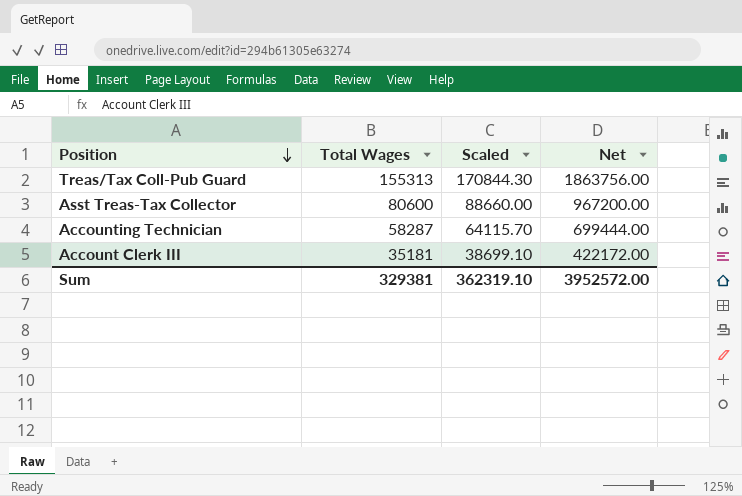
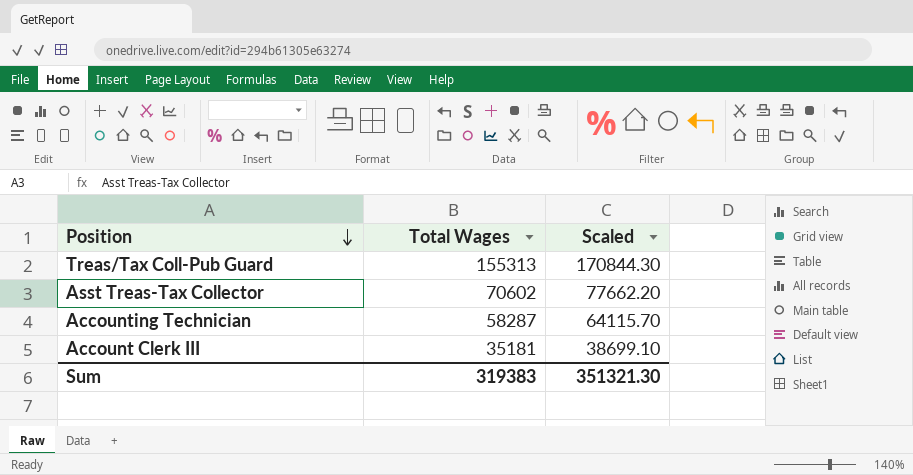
column Net | formula: [Total Wages] * 12 -> none
Asst Treas-Tax Collector | Total Wages: 80600 -> 70602
Asst Treas-Tax Collector | Scaled: 88660.00 -> 77662.20
Sum | Total Wages: 329381 -> 319383
Sum | Scaled: 362319.10 -> 351321.30

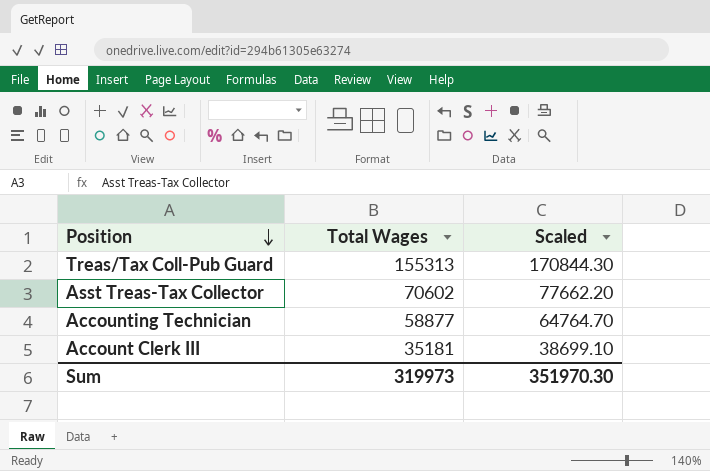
Accounting Technician | Total Wages: 58287 -> 58877
Accounting Technician | Scaled: 64115.70 -> 64764.70
Sum | Total Wages: 319383 -> 319973
Sum | Scaled: 351321.30 -> 351970.30

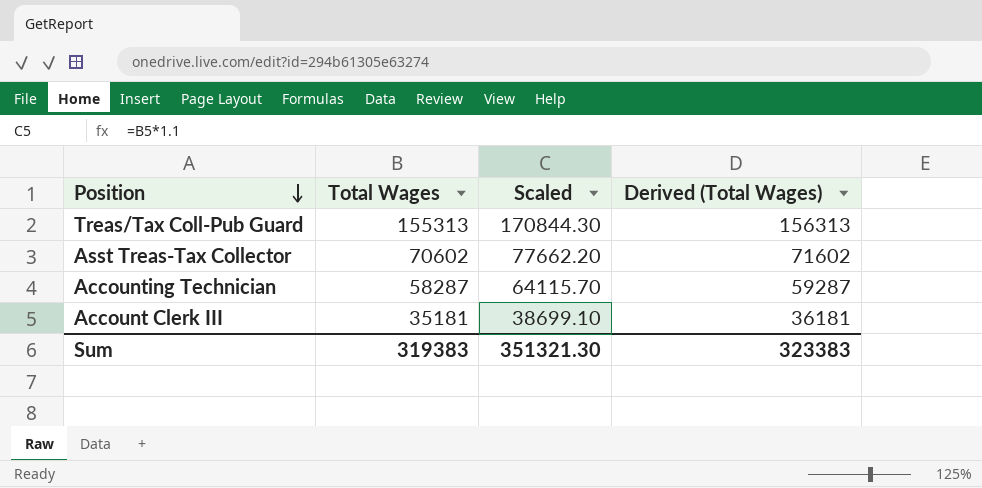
column Derived (Total Wages) | formula: none -> [Total Wages] + 1000
Accounting Technician | Total Wages: 58877 -> 58287
Accounting Technician | Scaled: 64764.70 -> 64115.70
Sum | Total Wages: 319973 -> 319383
Sum | Scaled: 351970.30 -> 351321.30

